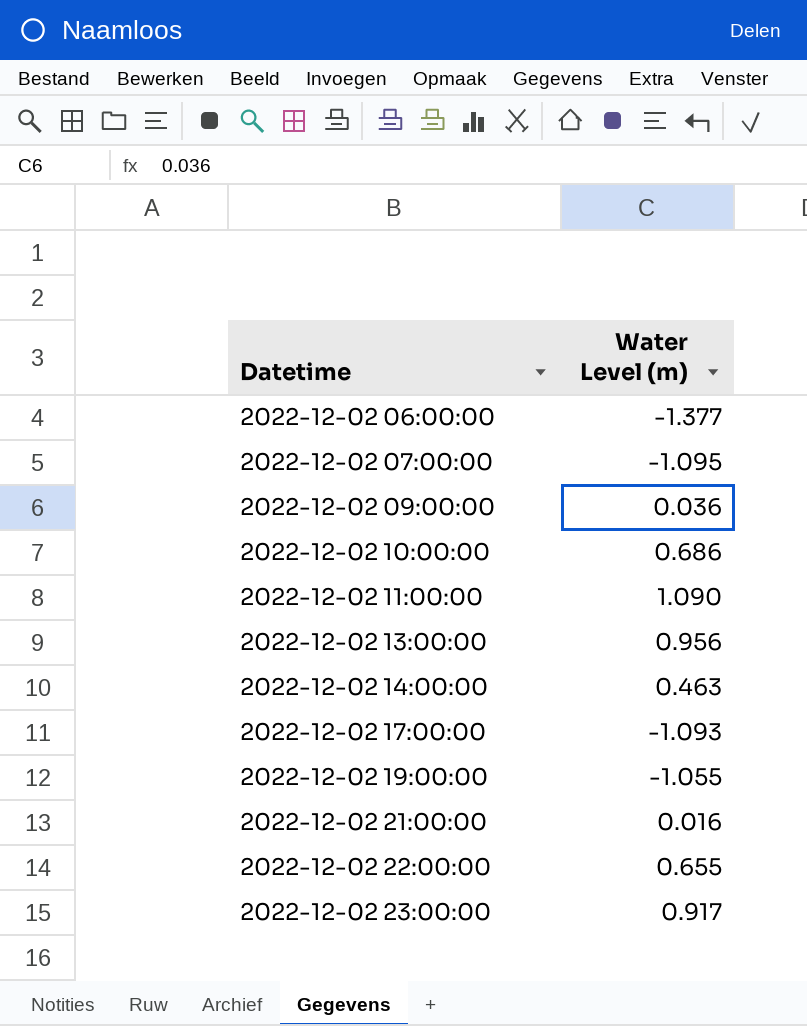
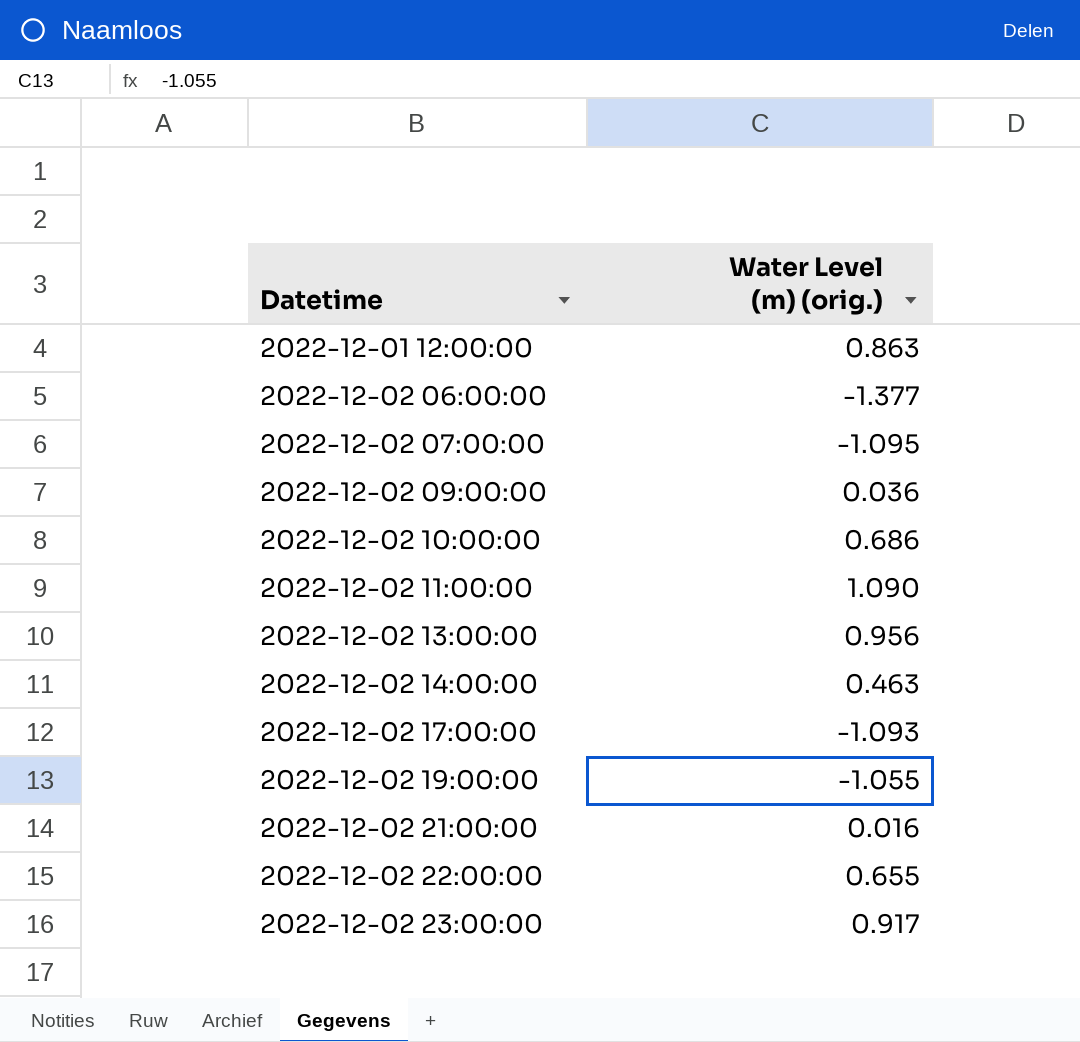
column name: Water Level (m) -> Water Level (m) (orig.)
row 2022-12-01 12:00:00: none -> 0.863

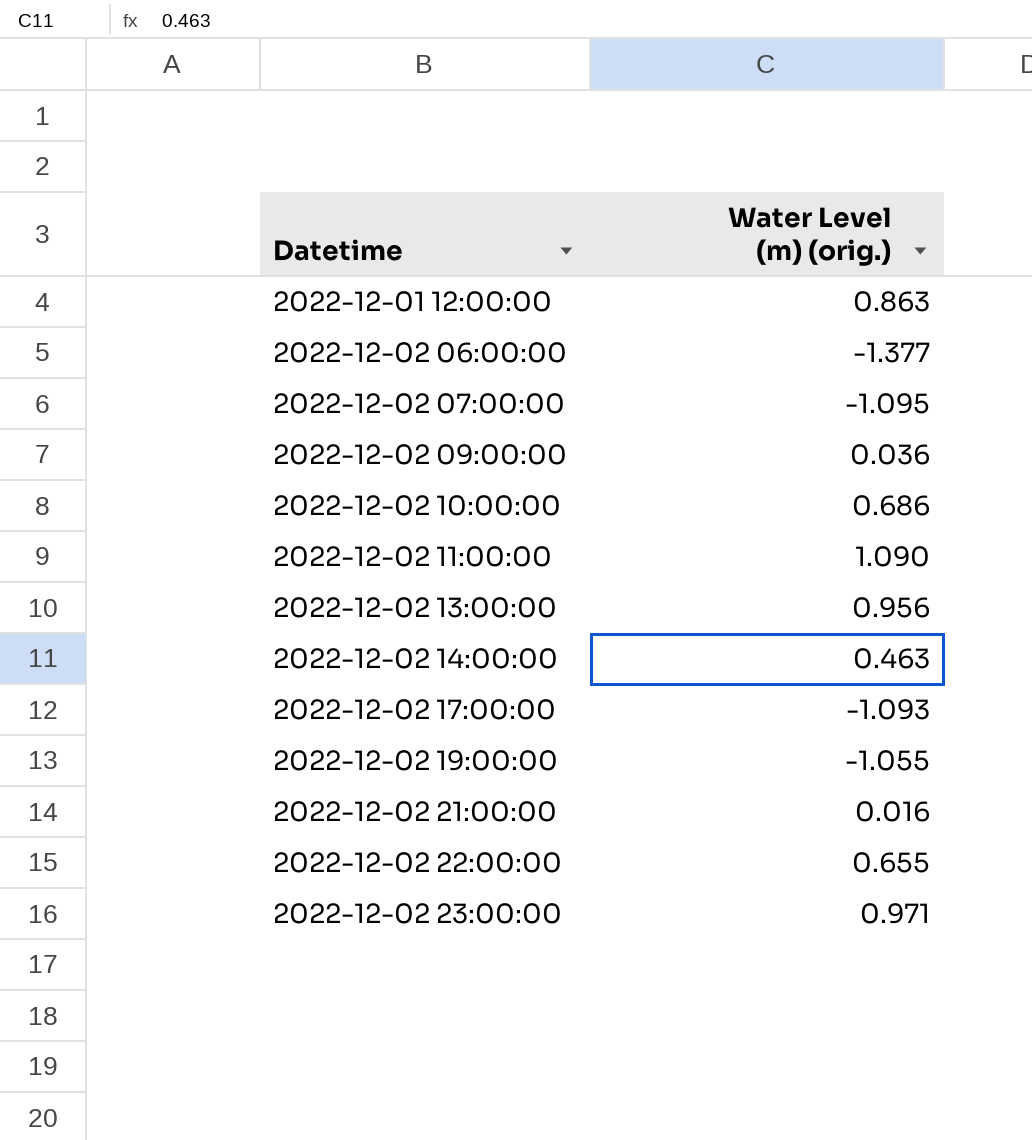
2022-12-02 23:00:00 | Water Level (m) (orig.): 0.917 -> 0.971

